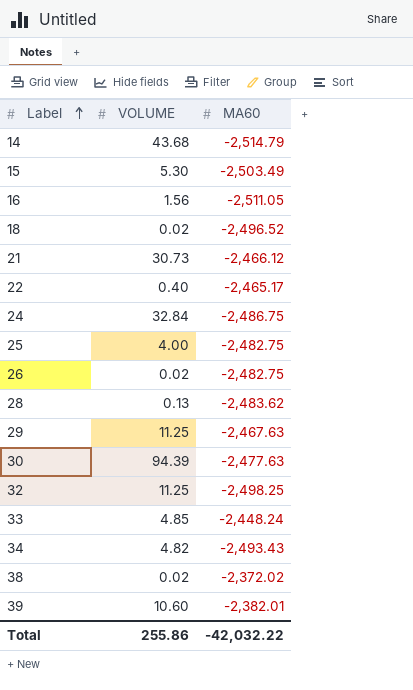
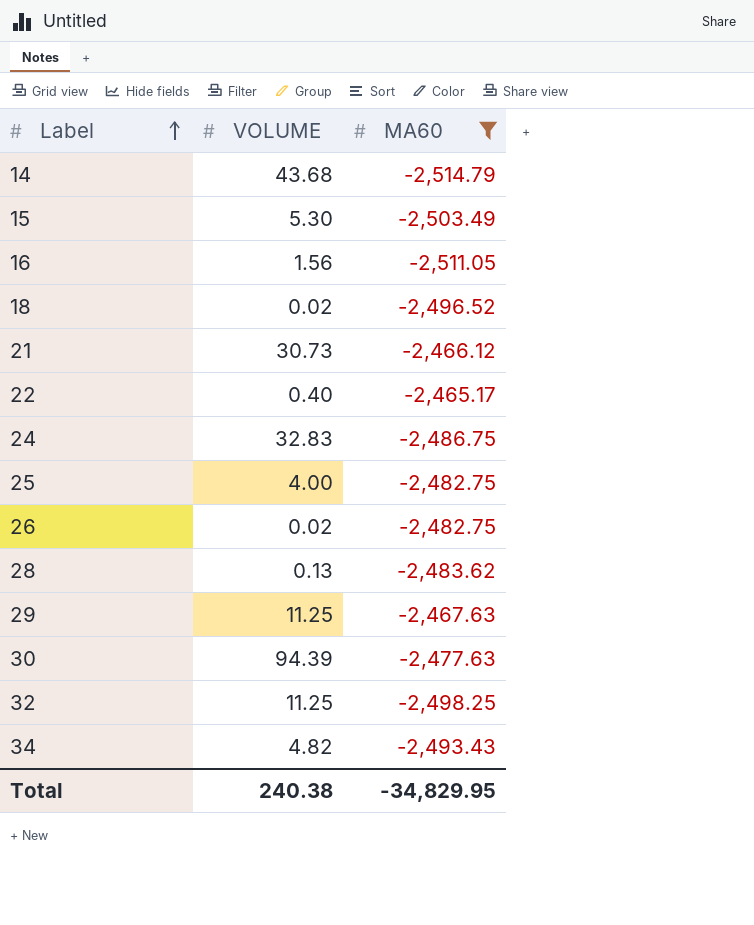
filter: none -> MA60 <= -2,465.17
24 | VOLUME: 32.84 -> 32.83
Total | VOLUME: 255.86 -> 240.38
Total | MA60: -42,032.22 -> -34,829.95

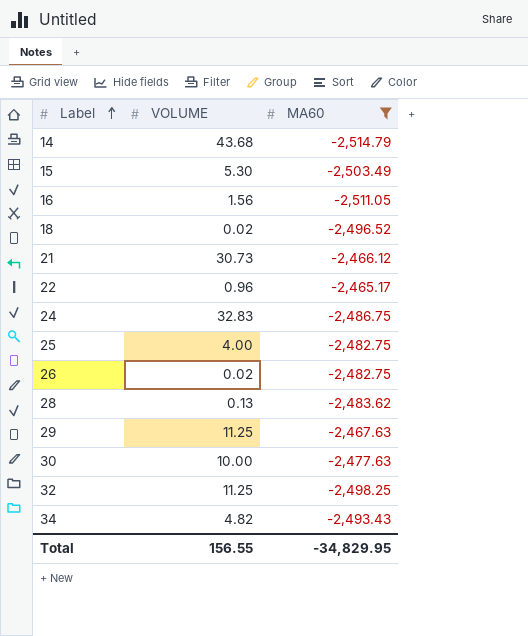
22 | VOLUME: 0.40 -> 0.96
30 | VOLUME: 94.39 -> 10.00
Total | VOLUME: 240.38 -> 156.55

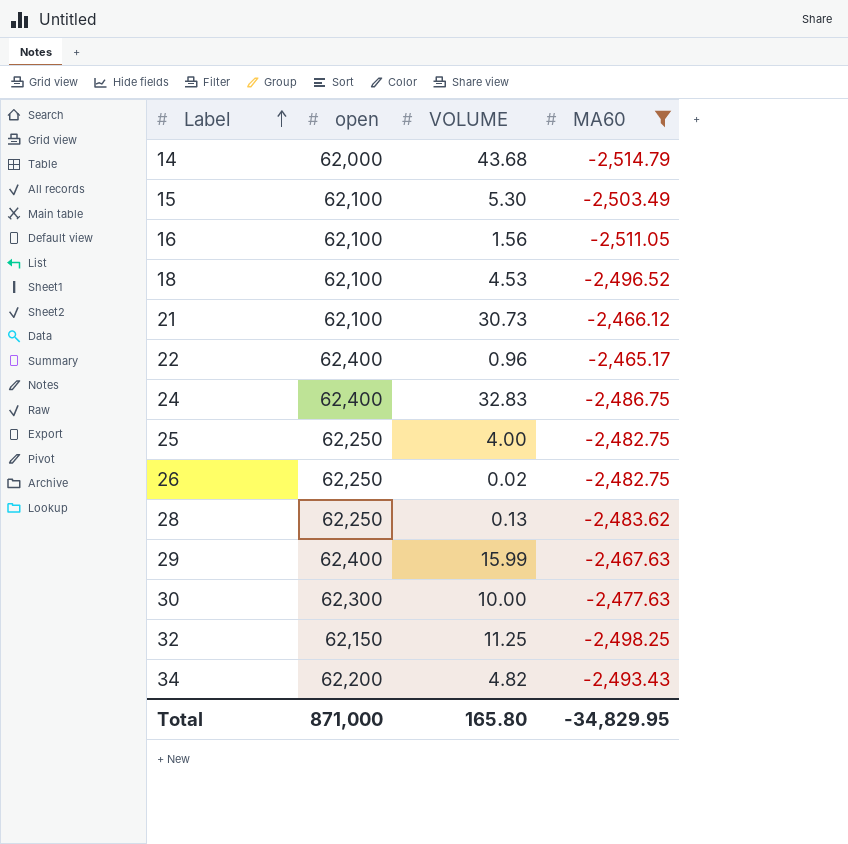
column open | position: none -> 2
18 | VOLUME: 0.02 -> 4.53
29 | VOLUME: 11.25 -> 15.99
Total | VOLUME: 156.55 -> 165.80

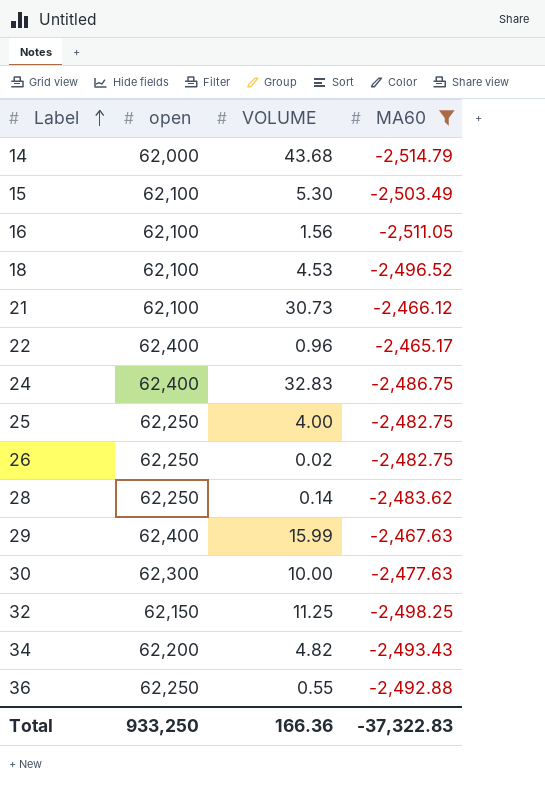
28 | VOLUME: 0.13 -> 0.14
row 36: none -> 62,250 | 0.55 | -2,492.88
Total | open: 871,000 -> 933,250
Total | VOLUME: 165.80 -> 166.36
Total | MA60: -34,829.95 -> -37,322.83

